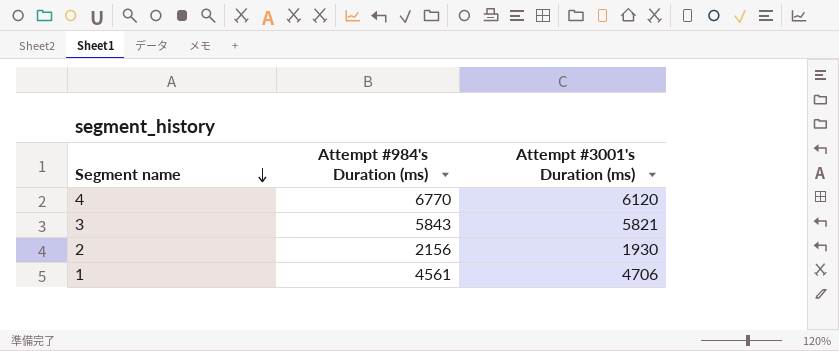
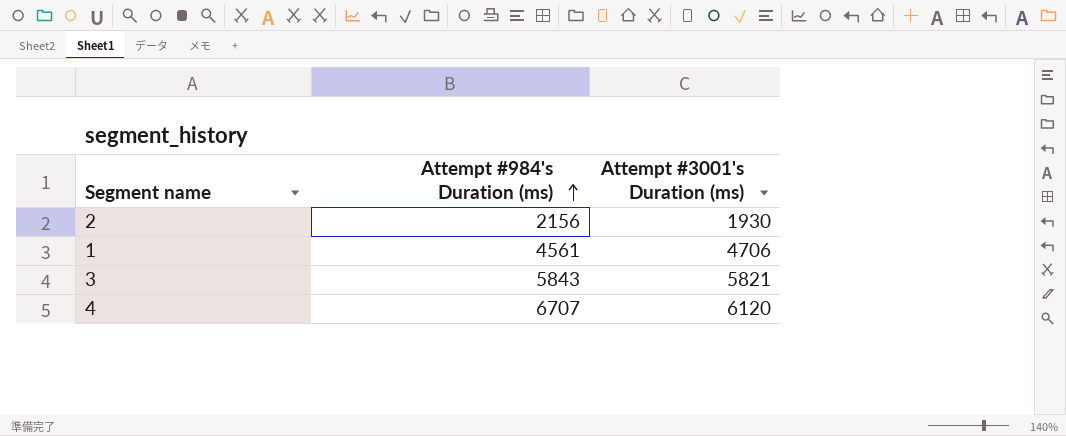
row order: Segment name descending -> Attempt #984's Duration (ms) ascending
4 | Attempt #984's Duration (ms): 6770 -> 6707

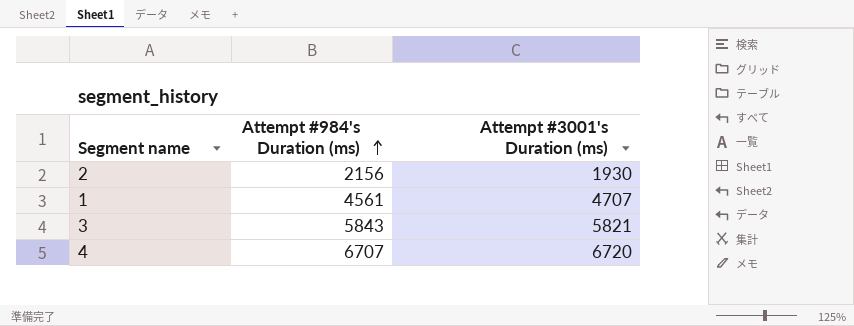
1 | Attempt #3001's Duration (ms): 4706 -> 4707
4 | Attempt #3001's Duration (ms): 6120 -> 6720

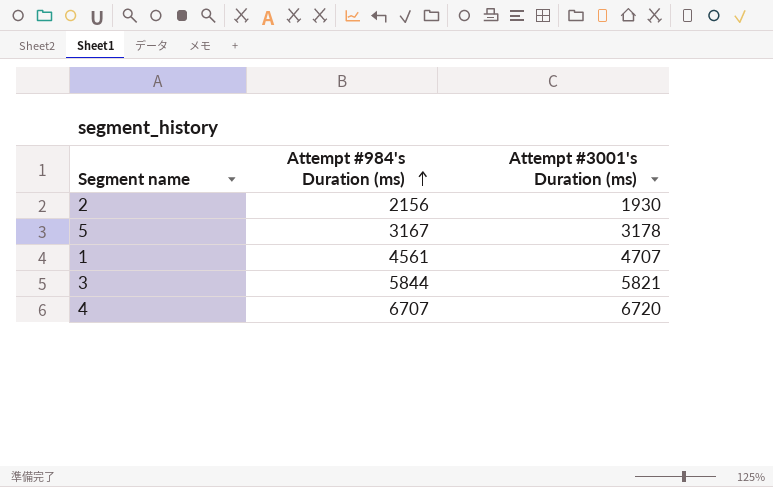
row 5: none -> 3167 | 3178
3 | Attempt #984's Duration (ms): 5843 -> 5844

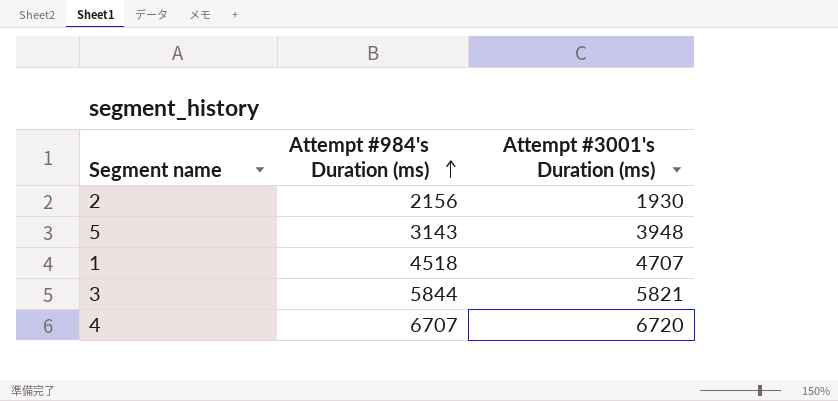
5 | Attempt #984's Duration (ms): 3167 -> 3143
5 | Attempt #3001's Duration (ms): 3178 -> 3948
1 | Attempt #984's Duration (ms): 4561 -> 4518

